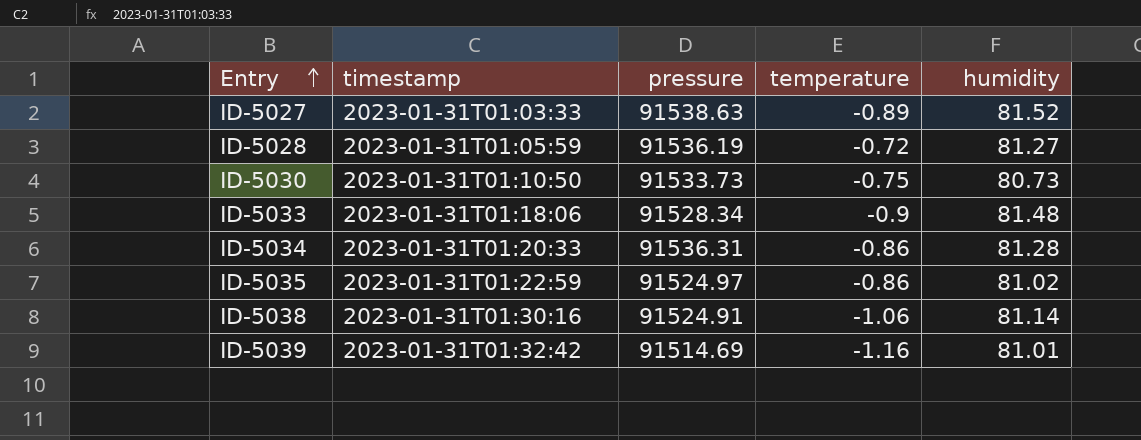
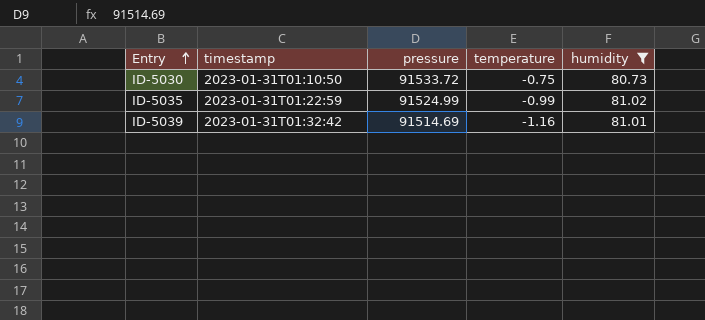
filter: none -> humidity <= 81.02
ID-5030 | pressure: 91533.73 -> 91533.72
ID-5035 | pressure: 91524.97 -> 91524.99
ID-5035 | temperature: -0.86 -> -0.99

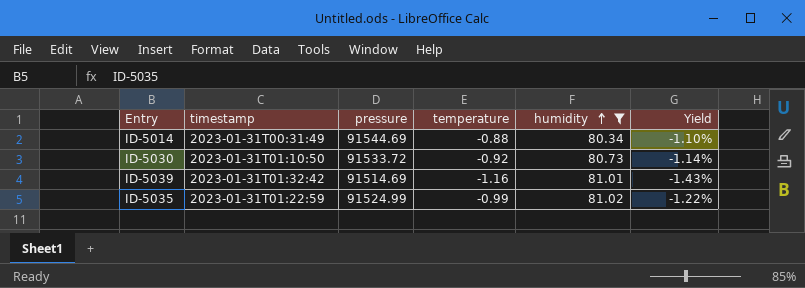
row order: Entry ascending -> humidity ascending
column Yield | formula: none -> [temperature] / [humidity]
row ID-5014: none -> 2023-01-31T00:31:49 | 91544.69 | -0.88 | 80.34 | -1.10%
ID-5030 | temperature: -0.75 -> -0.92

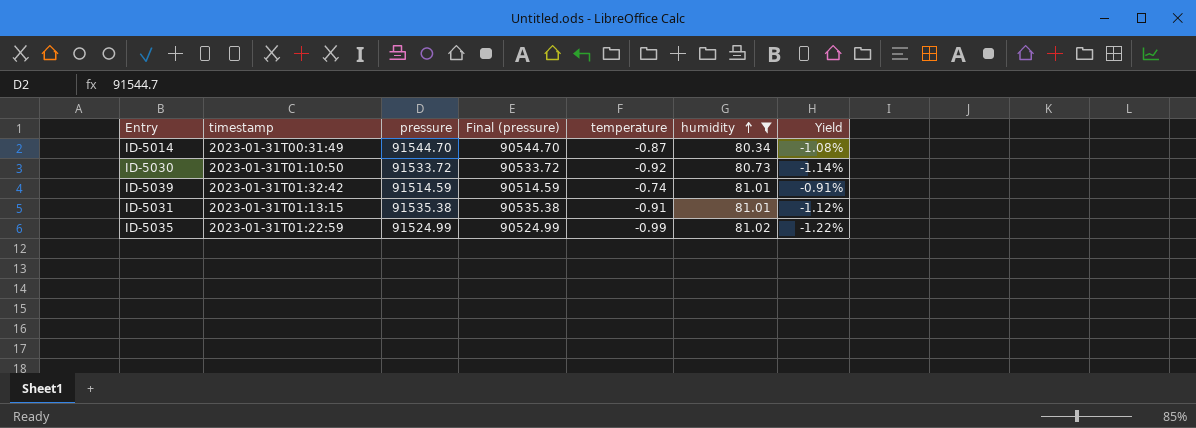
column Final (pressure) | formula: none -> [pressure] - 1000
ID-5014 | pressure: 91544.69 -> 91544.70
ID-5014 | temperature: -0.88 -> -0.87
ID-5014 | Yield: -1.10% -> -1.08%
ID-5039 | pressure: 91514.69 -> 91514.59
ID-5039 | temperature: -1.16 -> -0.74
ID-5039 | Yield: -1.43% -> -0.91%
row ID-5031: none -> 2023-01-31T01:13:15 | 91535.38 | 90535.38 | -0.91 | 81.01 | -1.12%

